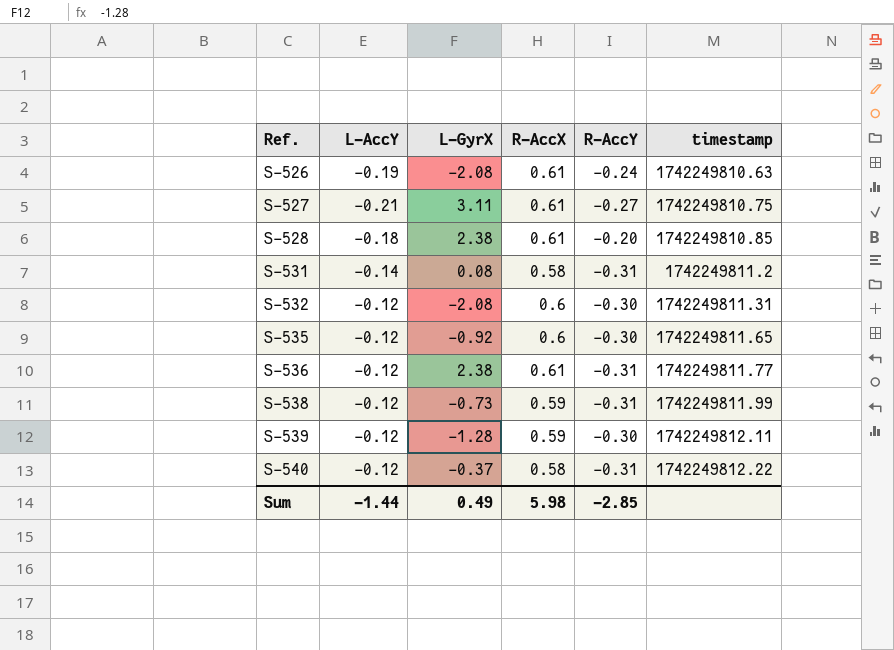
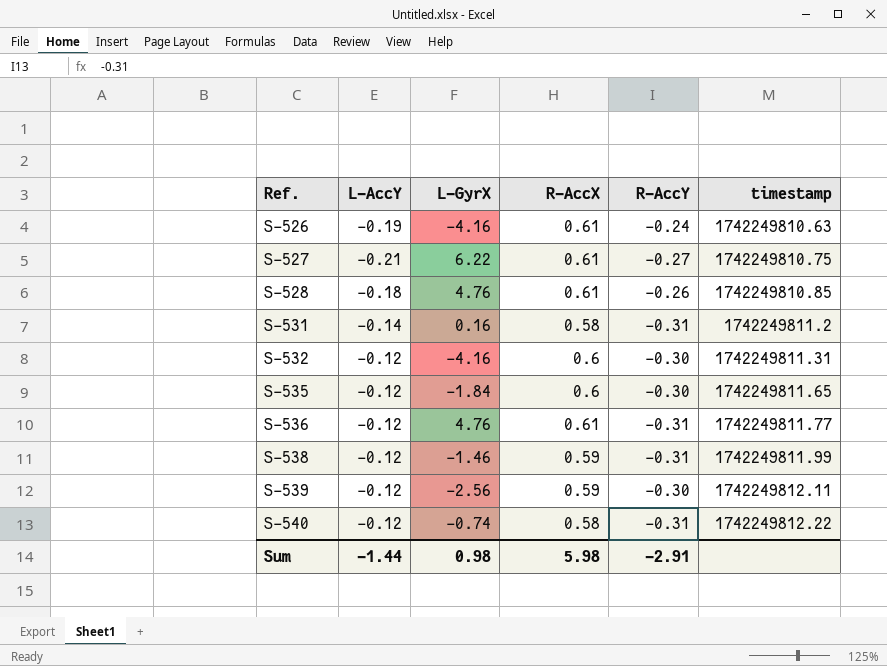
S-526 | L-GyrX: -2.08 -> -4.16
S-527 | L-GyrX: 3.11 -> 6.22
S-528 | L-GyrX: 2.38 -> 4.76
S-528 | R-AccY: -0.20 -> -0.26
S-531 | L-GyrX: 0.08 -> 0.16
S-532 | L-GyrX: -2.08 -> -4.16
S-535 | L-GyrX: -0.92 -> -1.84
S-536 | L-GyrX: 2.38 -> 4.76
S-538 | L-GyrX: -0.73 -> -1.46
S-539 | L-GyrX: -1.28 -> -2.56
S-540 | L-GyrX: -0.37 -> -0.74
Sum | L-GyrX: 0.49 -> 0.98
Sum | R-AccY: -2.85 -> -2.91

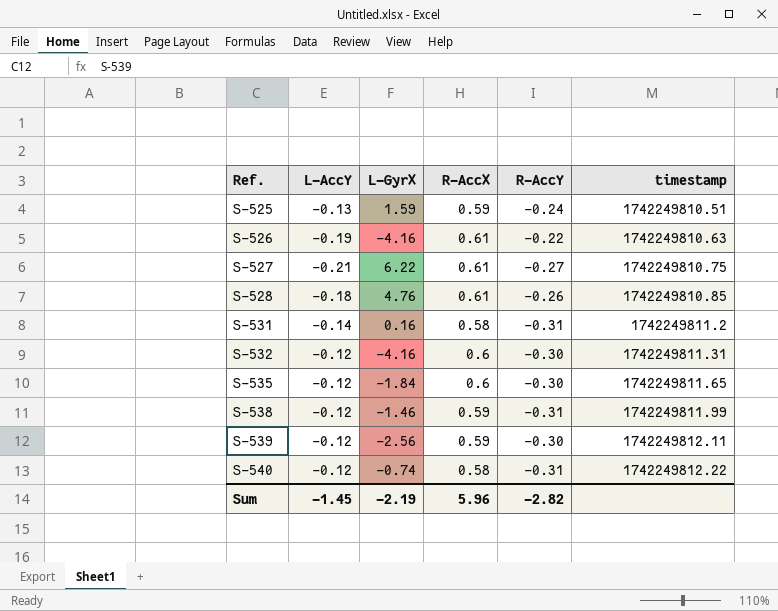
row S-536: -0.12 | 4.76 | 0.61 | -0.31 | 1742249811.77 -> none
row S-525: none -> -0.13 | 1.59 | 0.59 | -0.24 | 1742249810.51
S-526 | R-AccY: -0.24 -> -0.22
Sum | L-AccY: -1.44 -> -1.45
Sum | L-GyrX: 0.98 -> -2.19
Sum | R-AccX: 5.98 -> 5.96
Sum | R-AccY: -2.91 -> -2.82

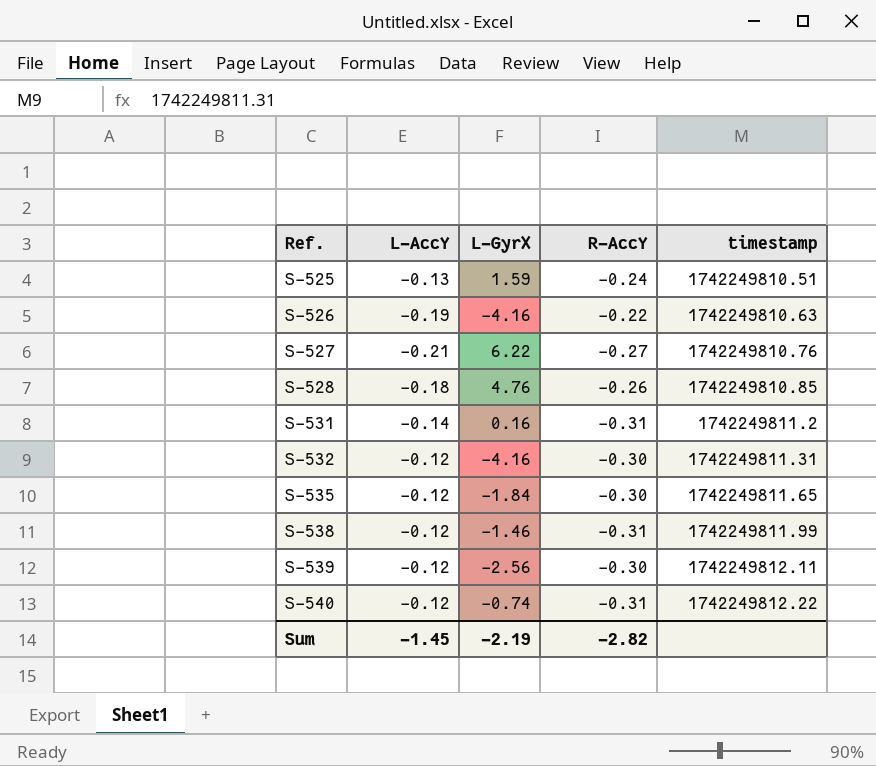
column R-AccX | position: 4 -> none
S-527 | timestamp: 1742249810.75 -> 1742249810.76

